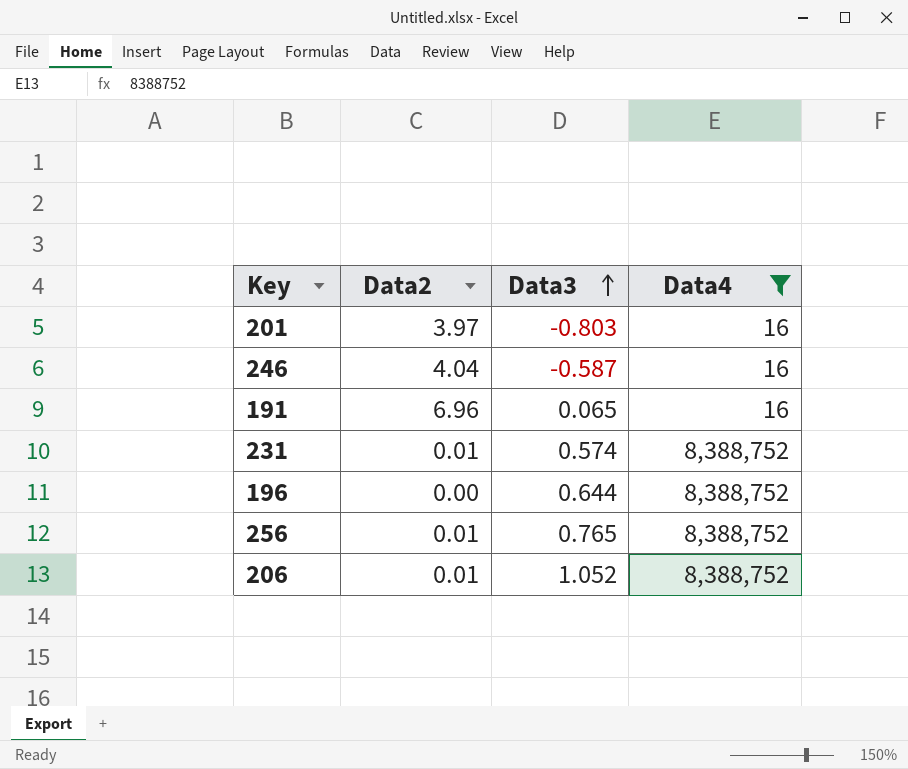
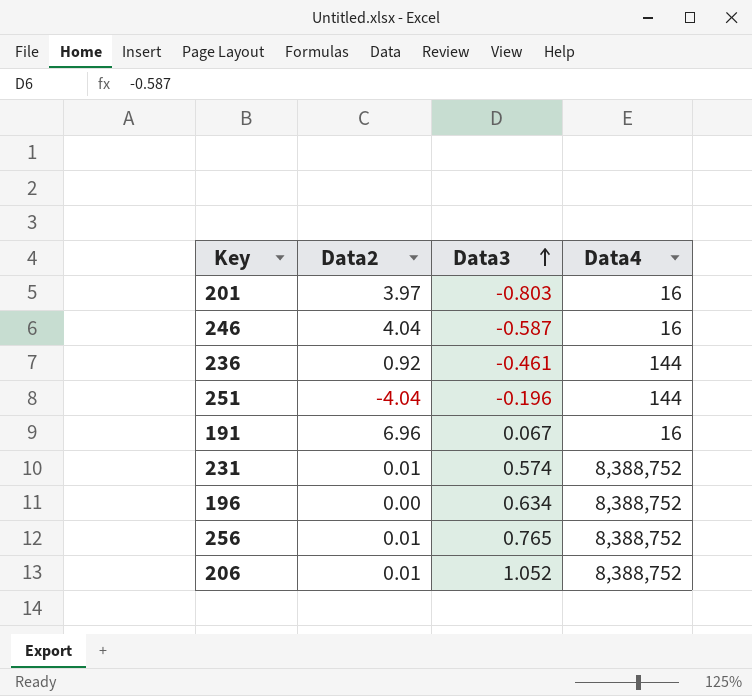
filter: Data4 != 144 -> none
191 | Data3: 0.065 -> 0.067
196 | Data3: 0.644 -> 0.634

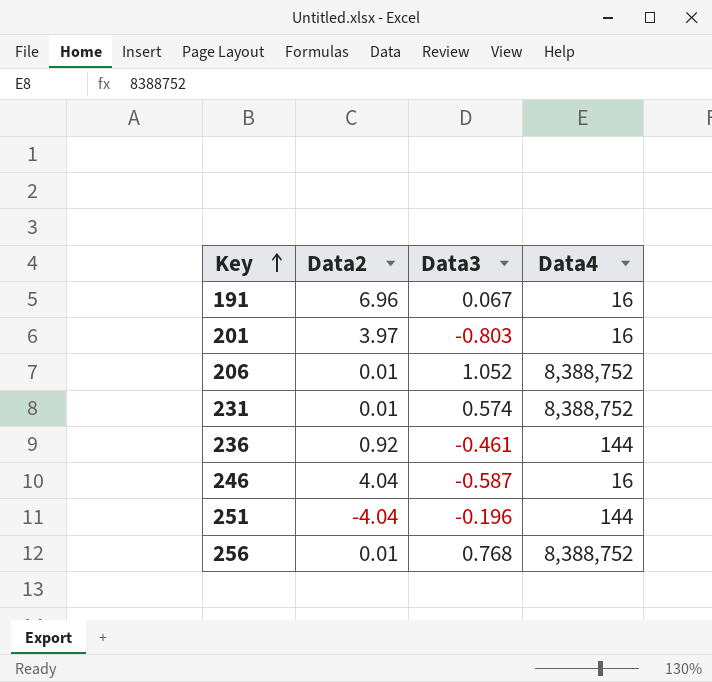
row order: Data3 ascending -> Key ascending
row 196: 0.00 | 0.634 | 8,388,752 -> none
256 | Data3: 0.765 -> 0.768

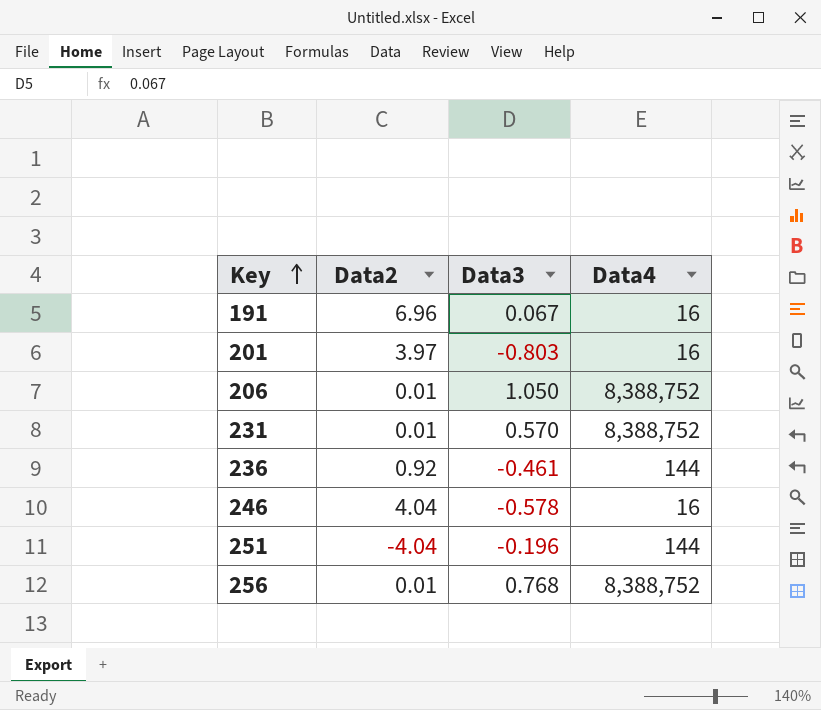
206 | Data3: 1.052 -> 1.050
231 | Data3: 0.574 -> 0.570
246 | Data3: -0.587 -> -0.578

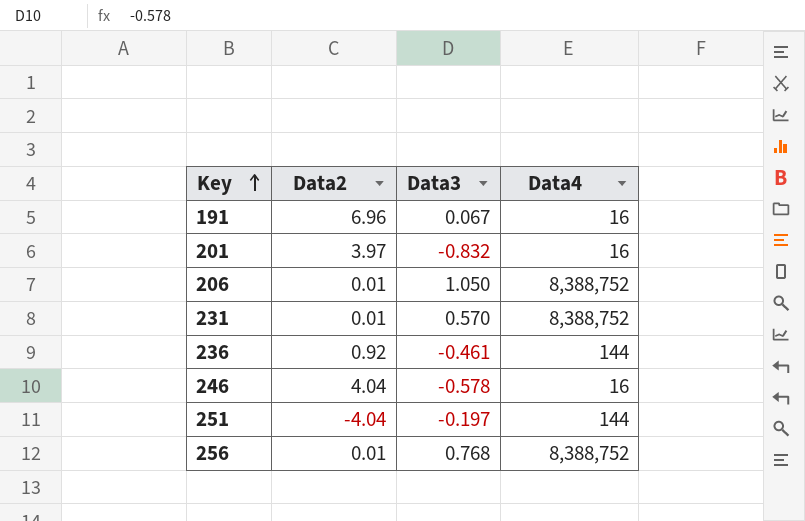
201 | Data3: -0.803 -> -0.832
251 | Data3: -0.196 -> -0.197

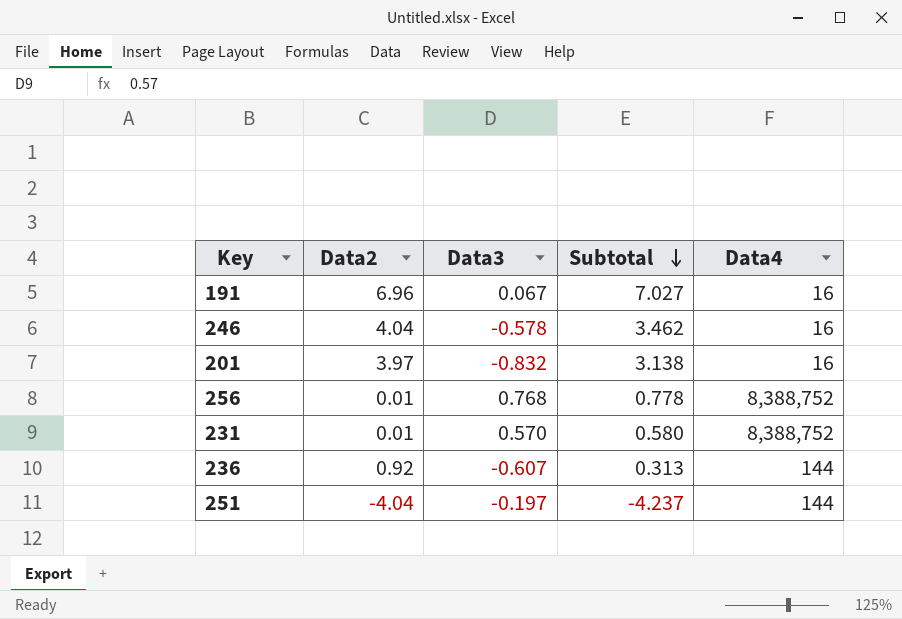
row order: Key ascending -> Subtotal descending
column Subtotal | formula: none -> [Data2] + [Data3]
row 206: 0.01 | 1.050 | 8,388,752 -> none
236 | Data3: -0.461 -> -0.607

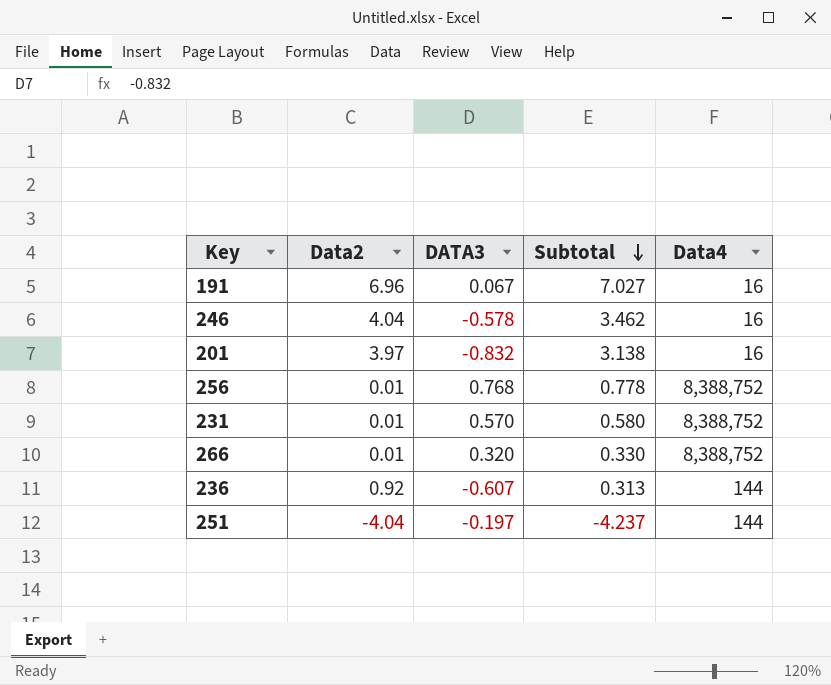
column name: Data3 -> DATA3
row 266: none -> 0.01 | 0.320 | 0.330 | 8,388,752

